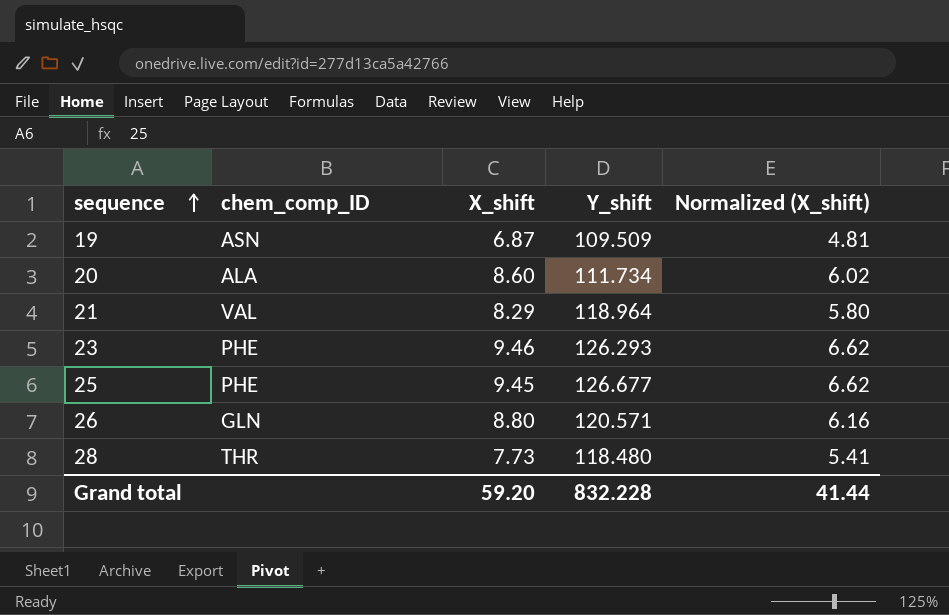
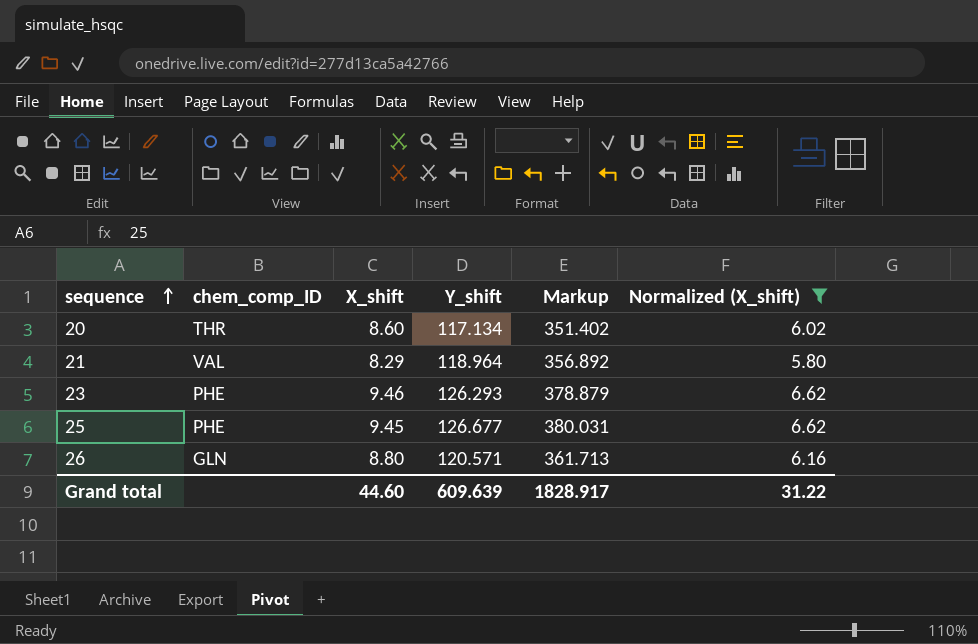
filter: none -> Normalized (X_shift) >= 5.80
column Markup | formula: none -> [Y_shift] * 3
20 | chem_comp_ID: ALA -> THR
20 | Y_shift: 111.734 -> 117.134
Grand total | X_shift: 59.20 -> 44.60
Grand total | Y_shift: 832.228 -> 609.639
Grand total | Normalized (X_shift): 41.44 -> 31.22

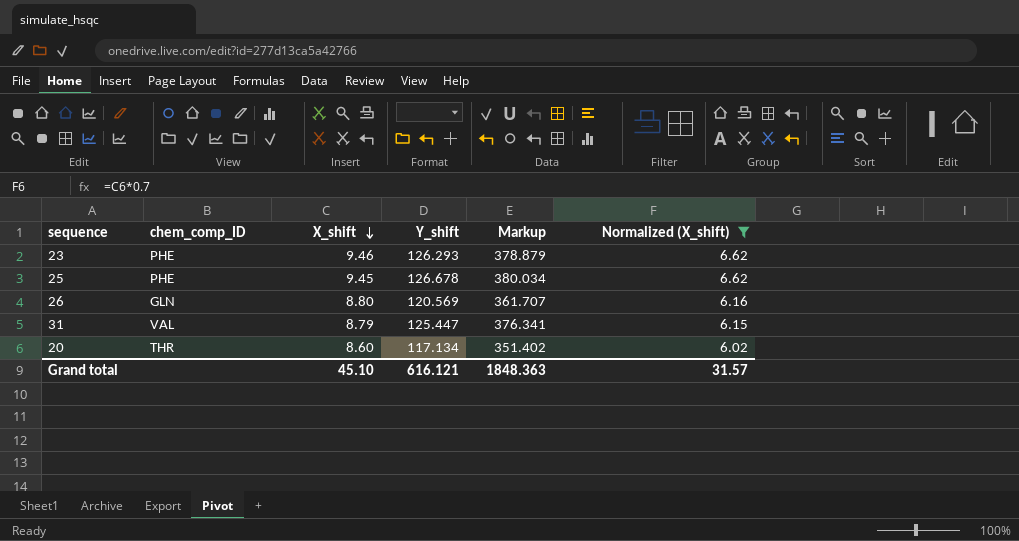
row order: sequence ascending -> X_shift descending
row 21: VAL | 8.29 | 118.964 | 356.892 | 5.80 -> none
25 | Y_shift: 126.677 -> 126.678
25 | Markup: 380.031 -> 380.034
26 | Y_shift: 120.571 -> 120.569
26 | Markup: 361.713 -> 361.707
row 31: none -> VAL | 8.79 | 125.447 | 376.341 | 6.15
Grand total | X_shift: 44.60 -> 45.10
Grand total | Y_shift: 609.639 -> 616.121
Grand total | Markup: 1828.917 -> 1848.363
Grand total | Normalized (X_shift): 31.22 -> 31.57

